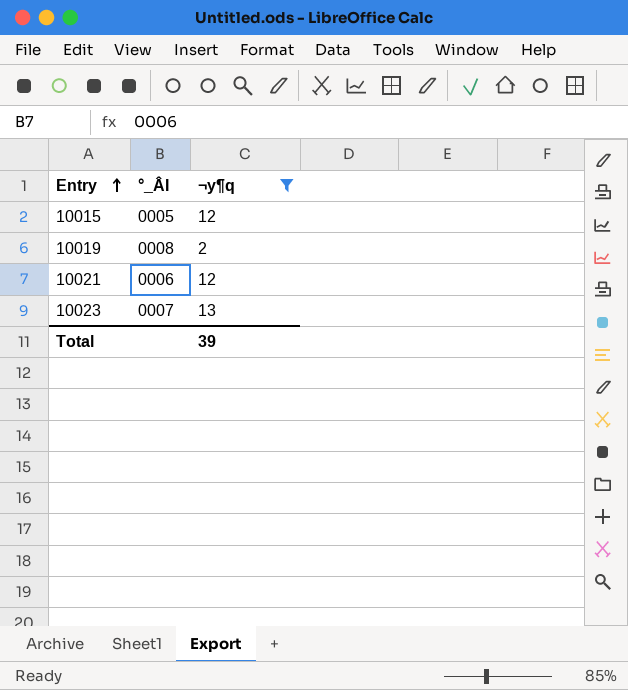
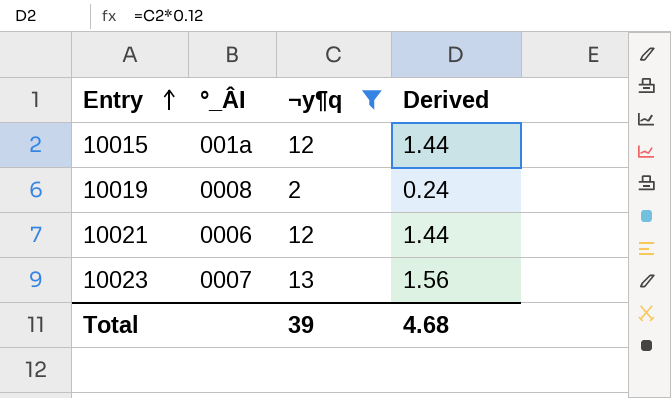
column Derived | formula: none -> [¬y¶q] * 0.12
10015 | °_ÂI: 0005 -> 001a

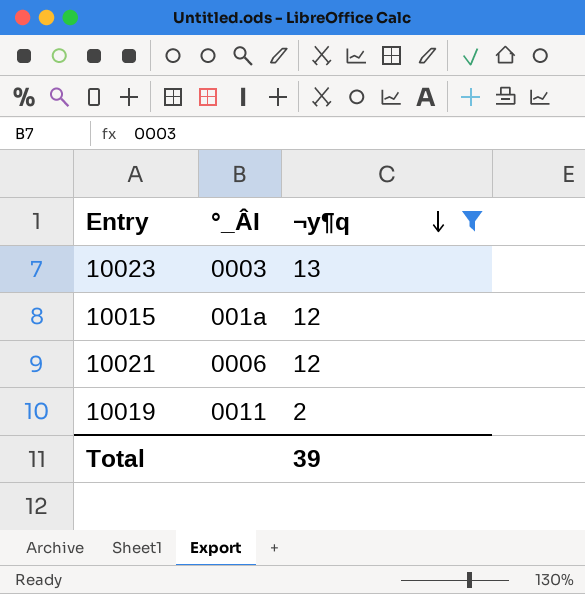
row order: Entry ascending -> ¬y¶q descending
column Derived | formula: [¬y¶q] * 0.12 -> none
10023 | °_ÂI: 0007 -> 0003
10019 | °_ÂI: 0008 -> 0011

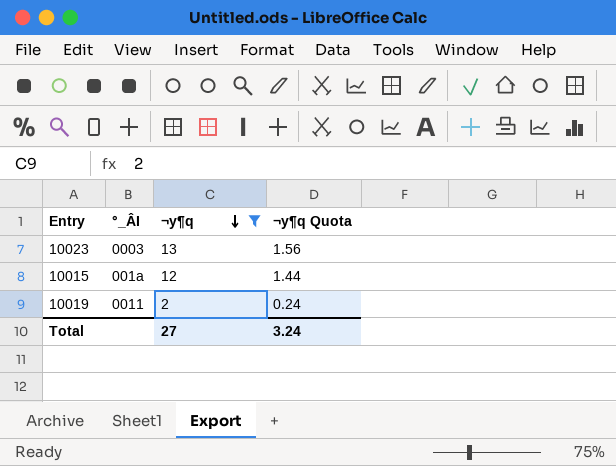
column ¬y¶q Quota | formula: none -> [¬y¶q] * 0.12
row 10021: 0006 | 12 -> none
Total | ¬y¶q: 39 -> 27

